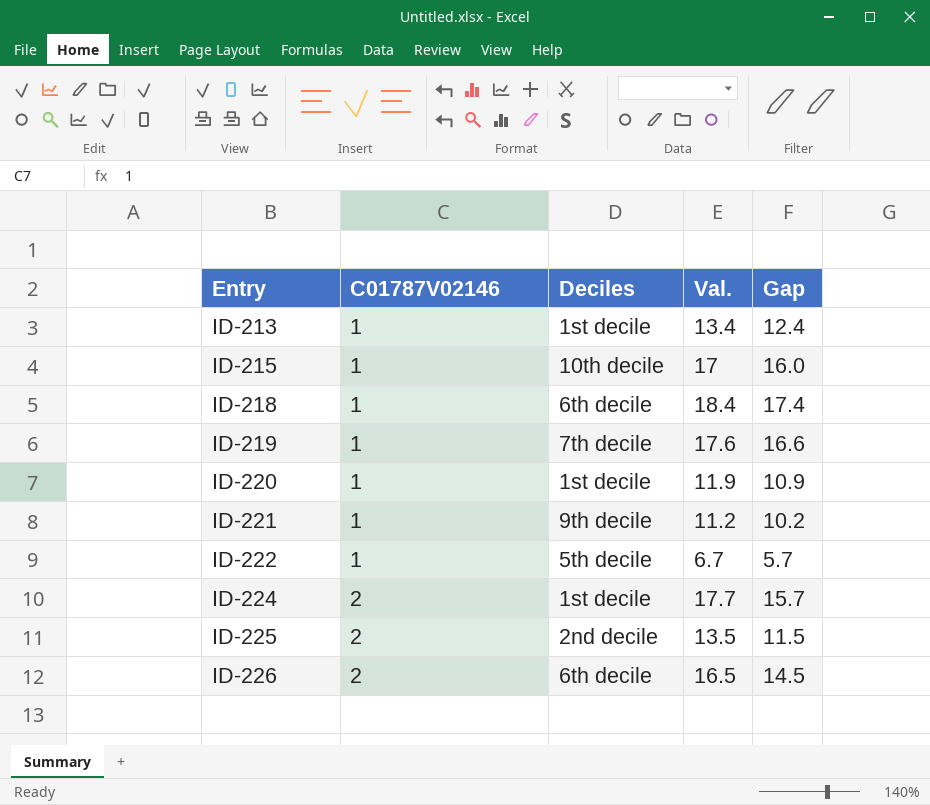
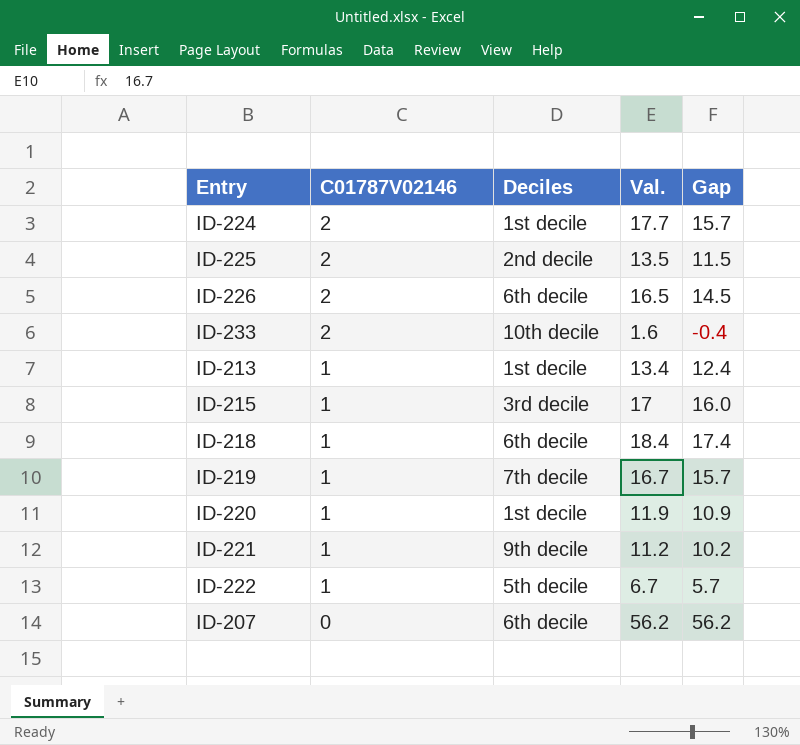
row order: Entry ascending -> C01787V02146 descending
row ID-233: none -> 2 | 10th decile | 1.6 | -0.4
ID-215 | Deciles: 10th decile -> 3rd decile
ID-219 | Val.: 17.6 -> 16.7
ID-219 | Gap: 16.6 -> 15.7
row ID-207: none -> 0 | 6th decile | 56.2 | 56.2

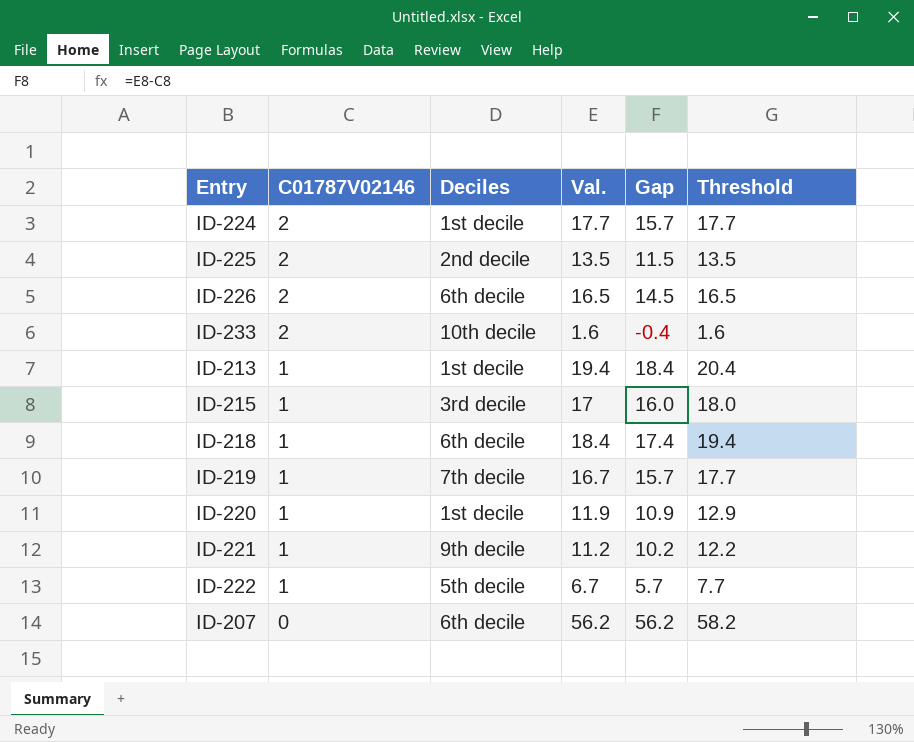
column Threshold | formula: none -> [Gap] + 2
ID-213 | Val.: 13.4 -> 19.4
ID-213 | Gap: 12.4 -> 18.4

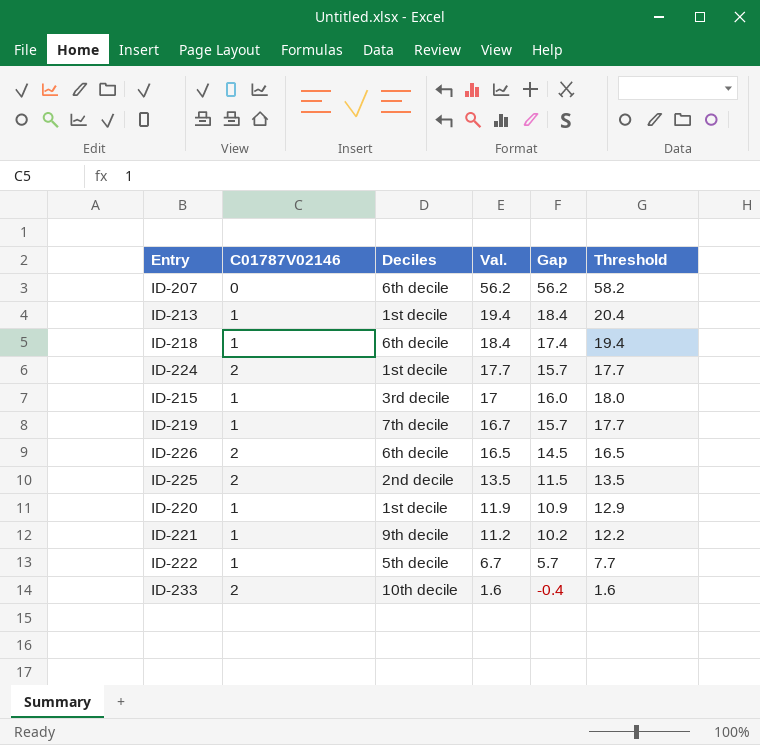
row order: C01787V02146 descending -> Val. descending

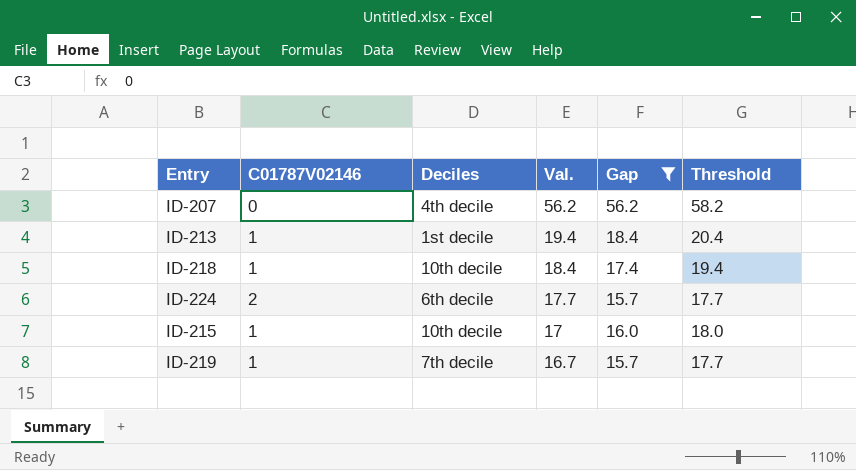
filter: none -> Gap >= 15.7
ID-207 | Deciles: 6th decile -> 4th decile
ID-218 | Deciles: 6th decile -> 10th decile
ID-224 | Deciles: 1st decile -> 6th decile
ID-215 | Deciles: 3rd decile -> 10th decile

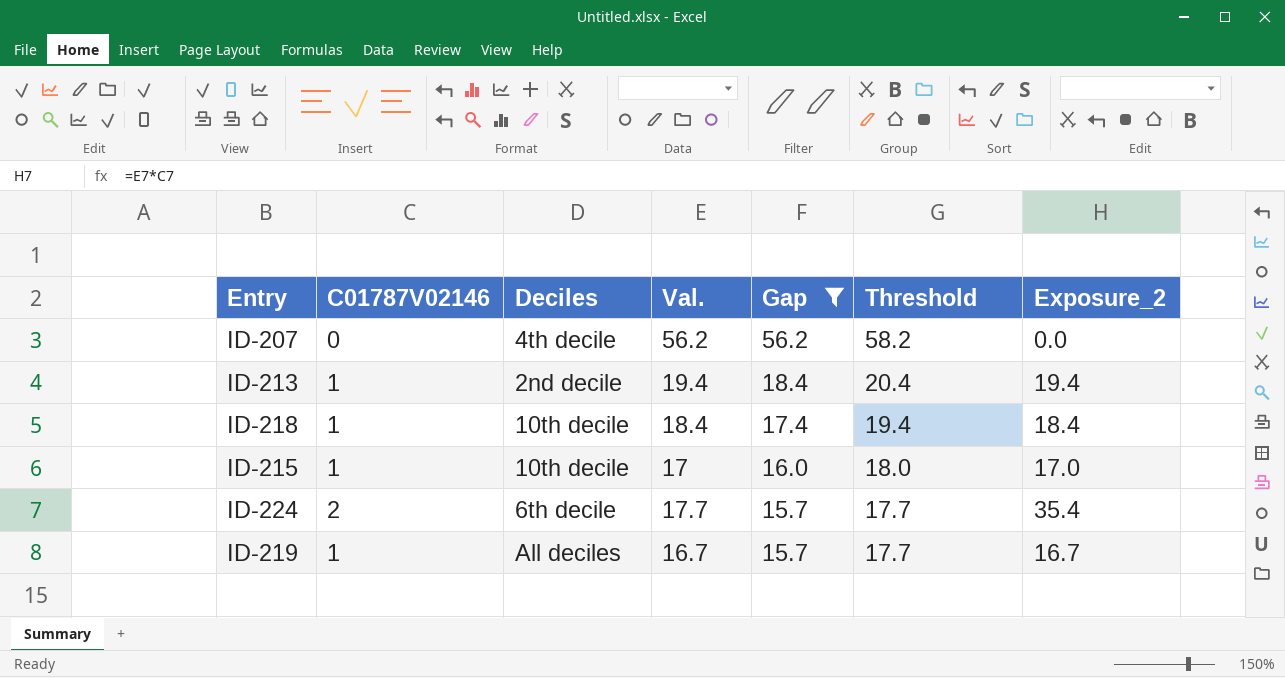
row order: Val. descending -> Gap descending
column Exposure_2 | formula: none -> [C01787V02146] * [Val.]
ID-213 | Deciles: 1st decile -> 2nd decile
ID-219 | Deciles: 7th decile -> All deciles

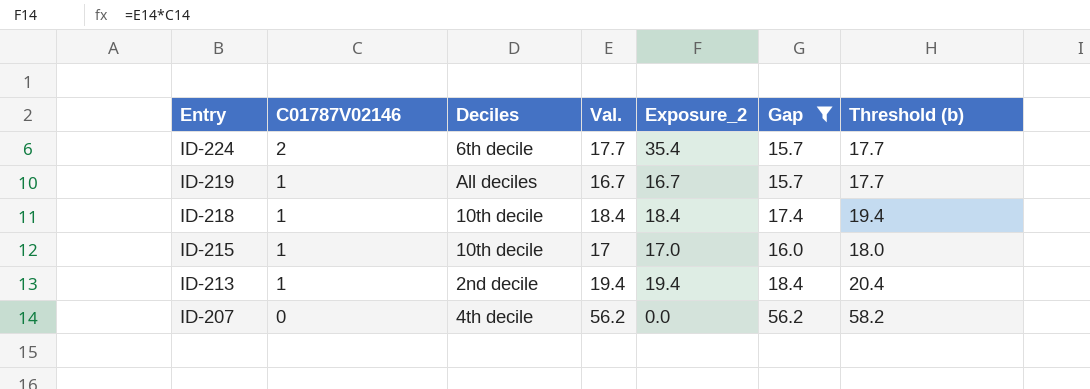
row order: Gap descending -> Entry descending
column Exposure_2 | position: 7 -> 5
column name: Threshold -> Threshold (b)

